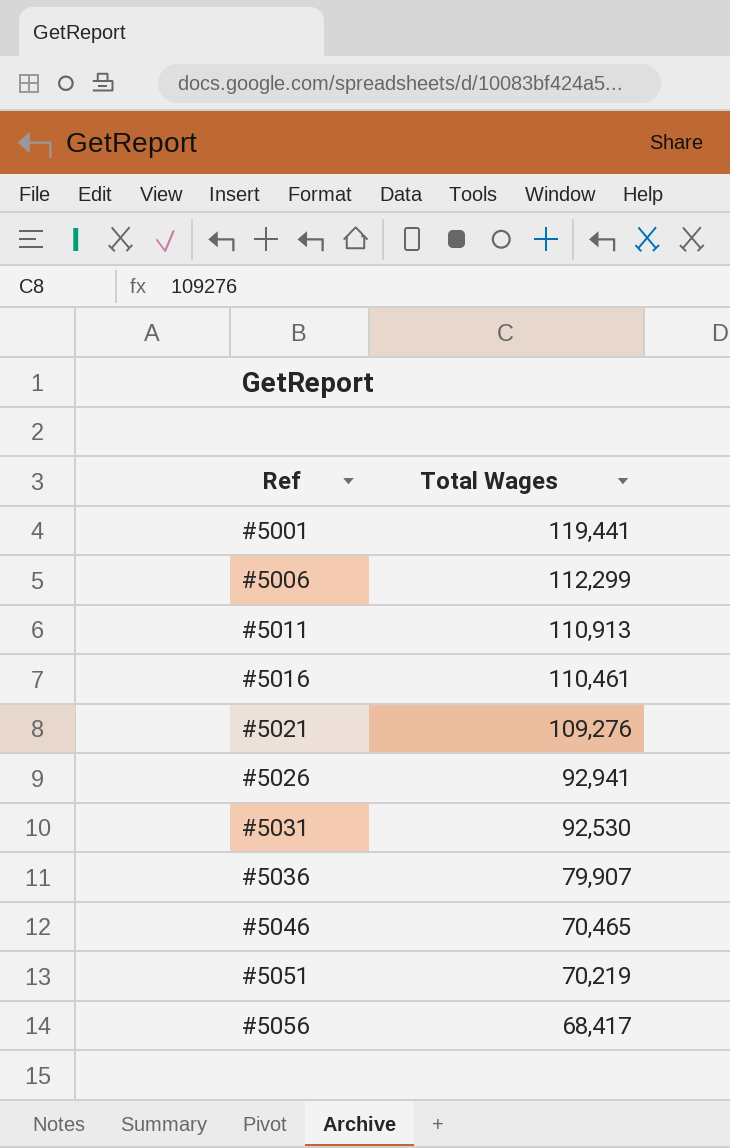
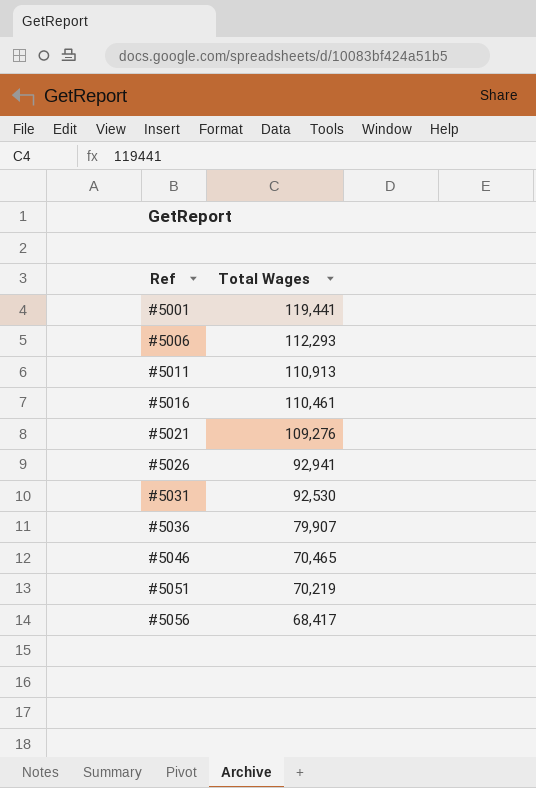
#5006 | Total Wages: 112,299 -> 112,293

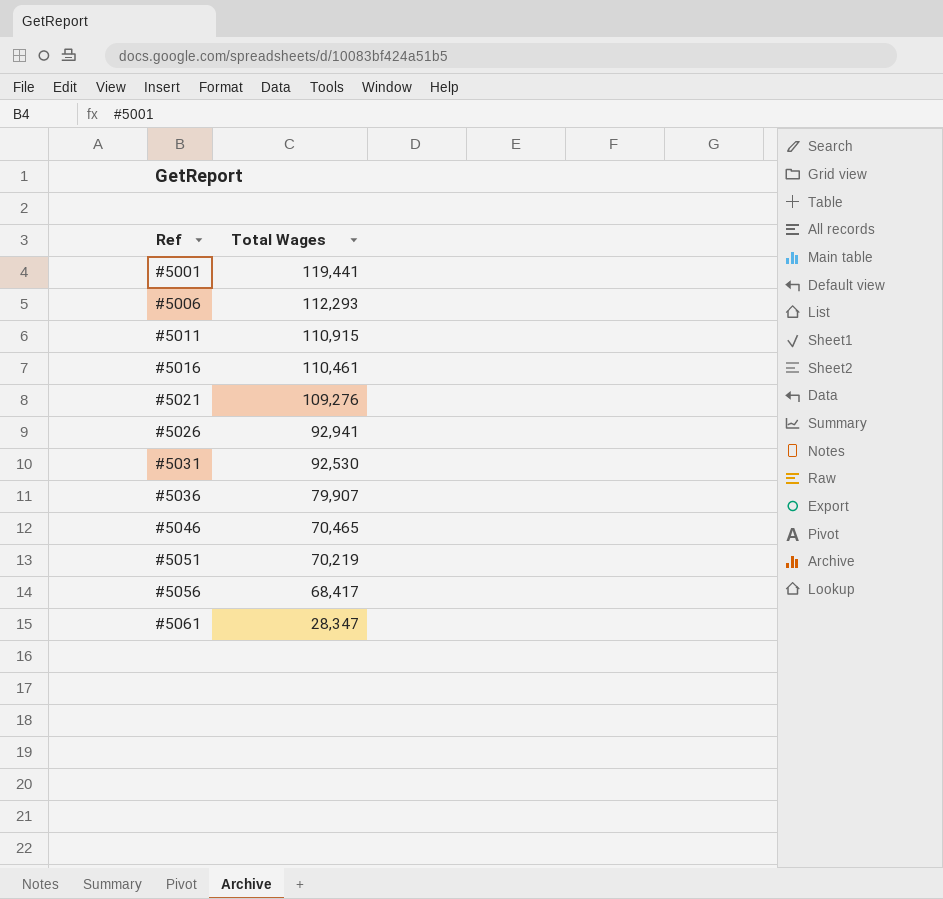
#5011 | Total Wages: 110,913 -> 110,915
row #5061: none -> 28,347

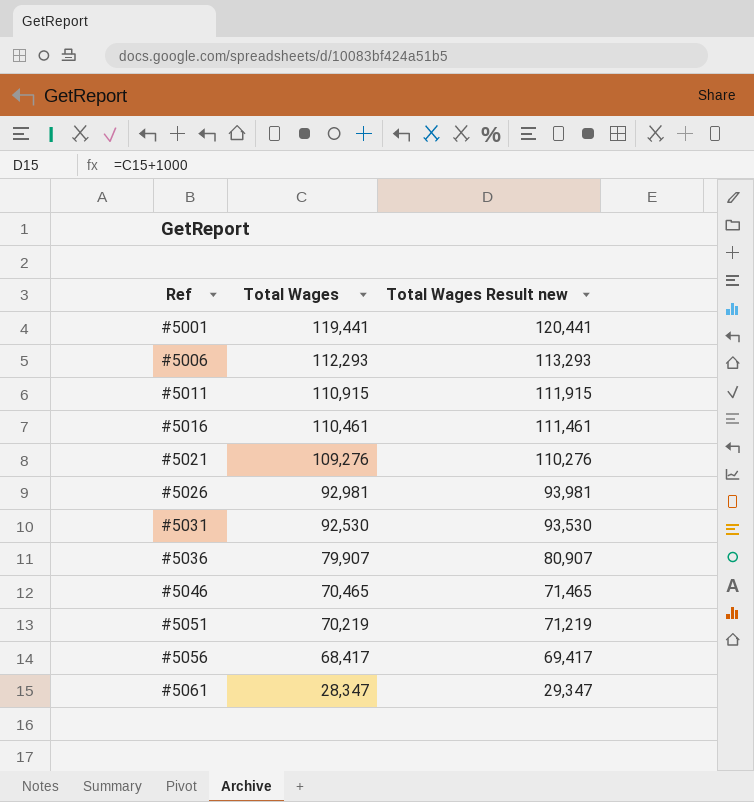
column Total Wages Result new | formula: none -> [Total Wages] + 1000
#5026 | Total Wages: 92,941 -> 92,981

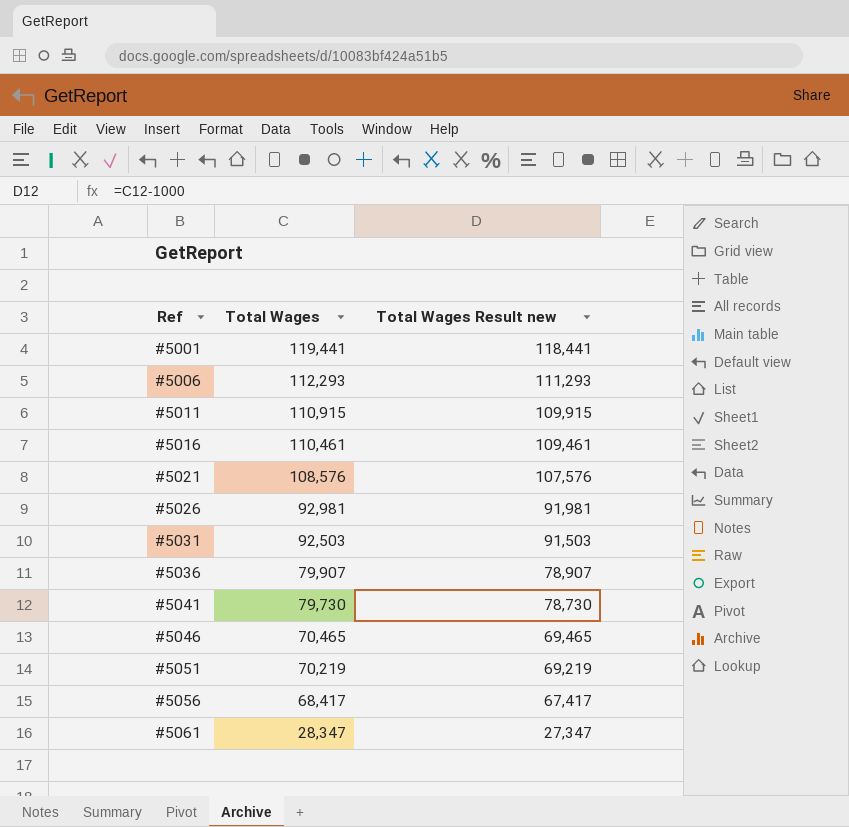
column Total Wages Result new | formula: [Total Wages] + 1000 -> [Total Wages] - 1000
#5021 | Total Wages: 109,276 -> 108,576
#5031 | Total Wages: 92,530 -> 92,503
row #5041: none -> 79,730 | 78,730

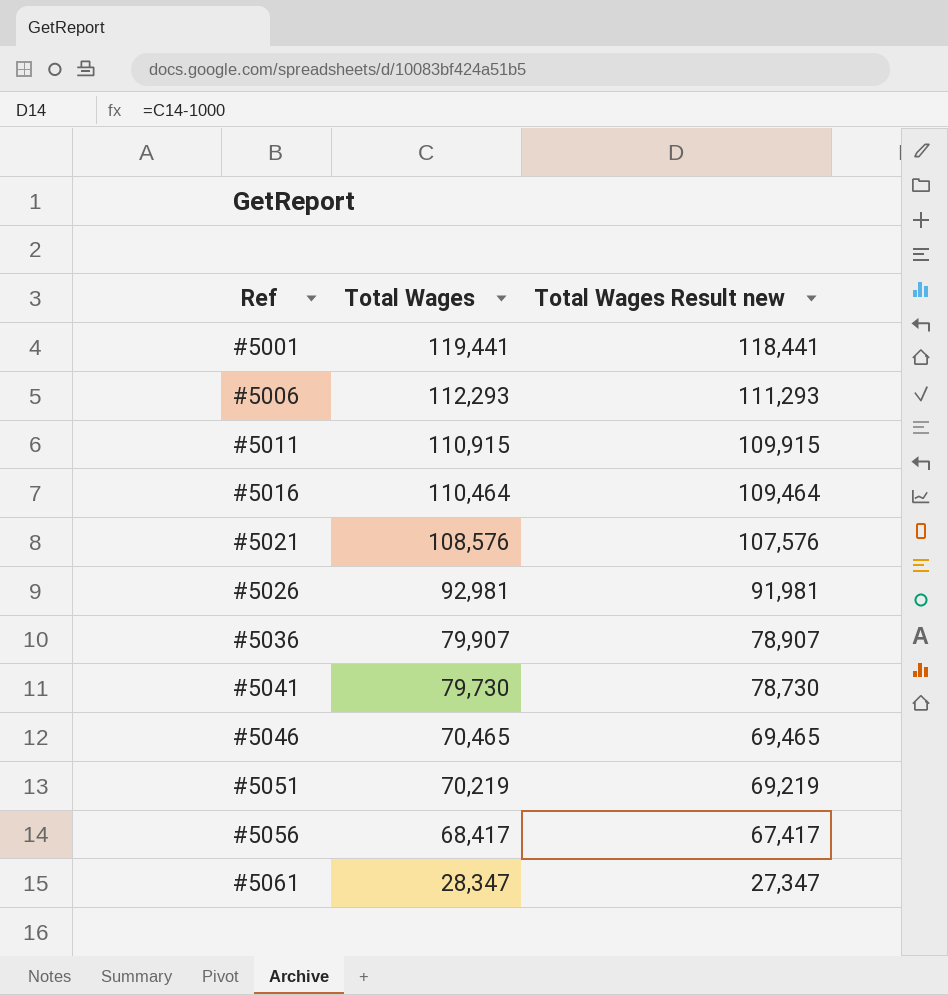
row #5031: 92,503 | 91,503 -> none
#5016 | Total Wages: 110,461 -> 110,464
#5016 | Total Wages Result new: 109,461 -> 109,464

